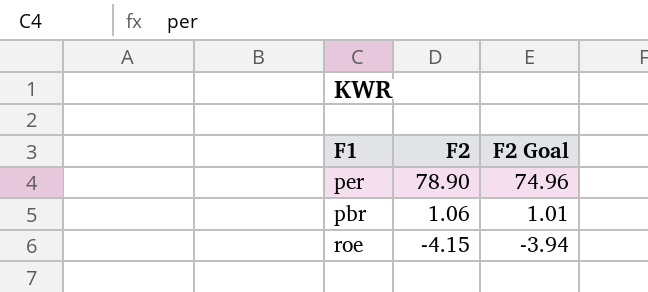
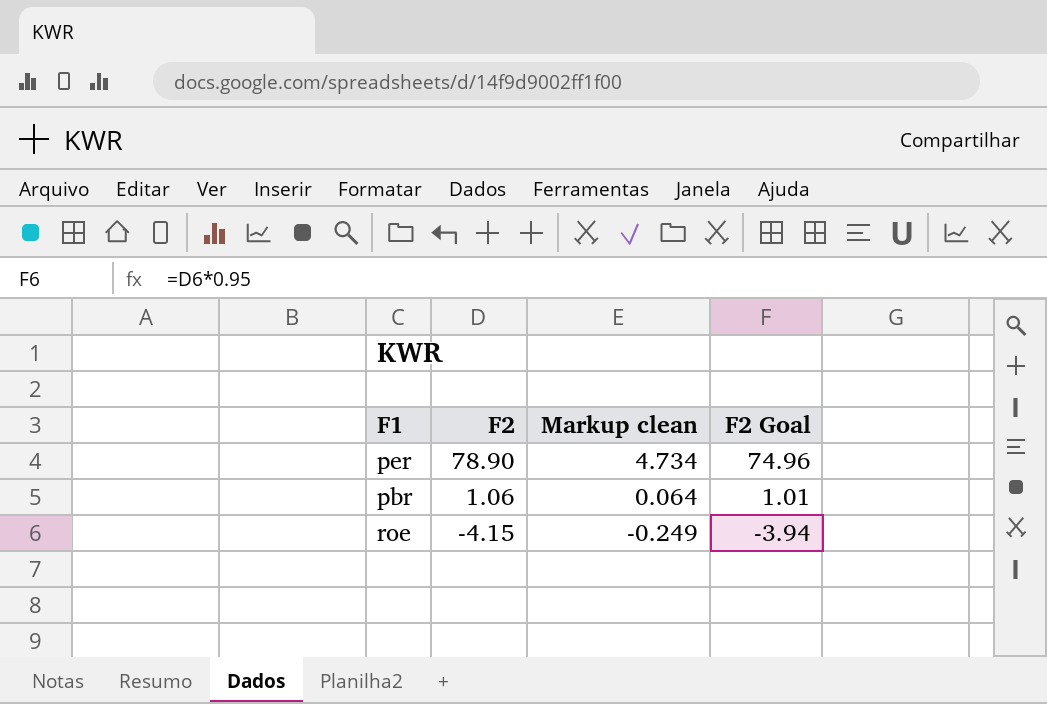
column Markup clean | formula: none -> [F2] * 0.06

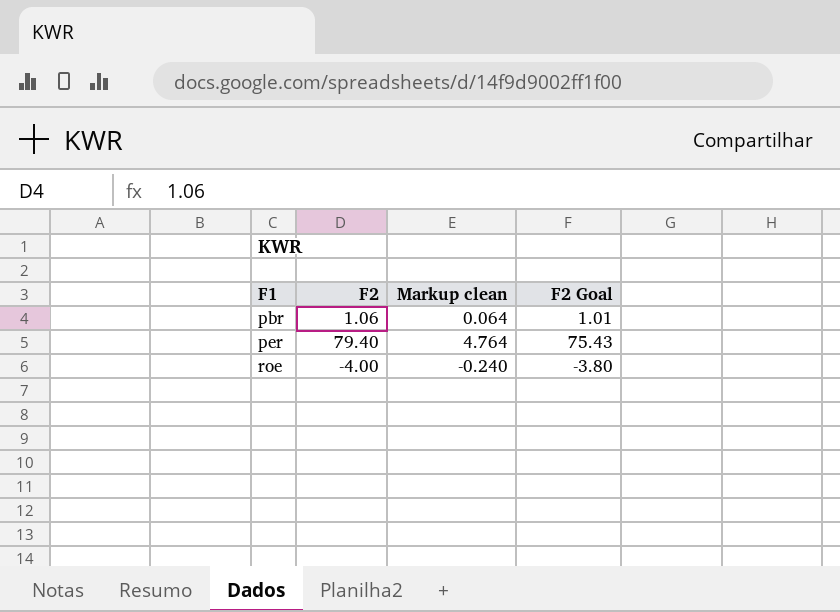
row order: F2 descending -> F1 ascending
per | F2: 78.90 -> 79.40
per | Markup clean: 4.734 -> 4.764
per | F2 Goal: 74.96 -> 75.43
roe | F2: -4.15 -> -4.00
roe | Markup clean: -0.249 -> -0.240
roe | F2 Goal: -3.94 -> -3.80

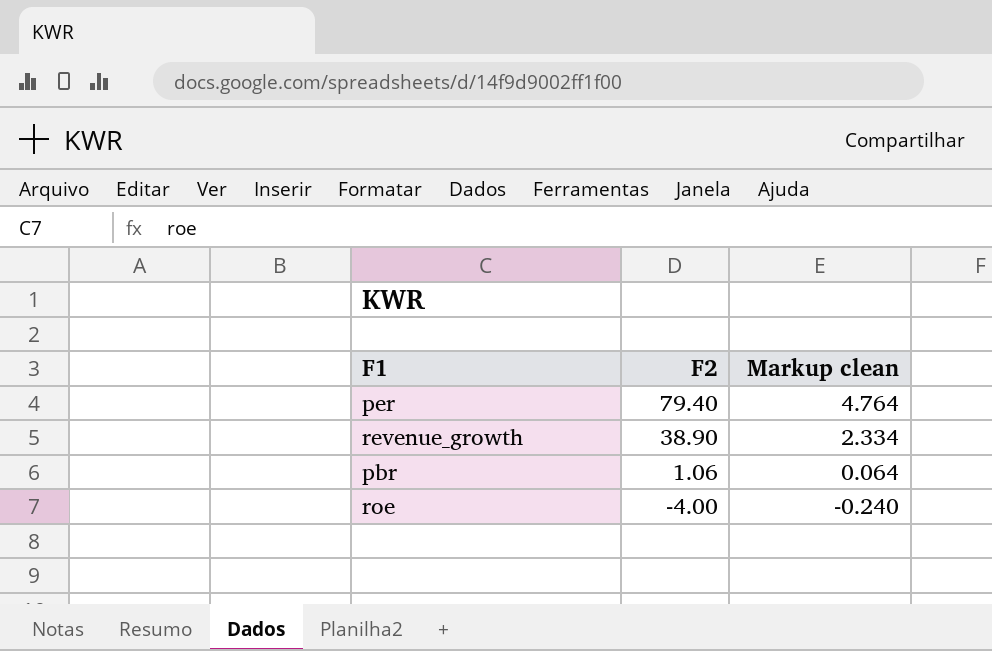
row order: F1 ascending -> F2 descending
column F2 Goal | formula: [F2] * 0.95 -> none
row revenue_growth: none -> 38.90 | 2.334

